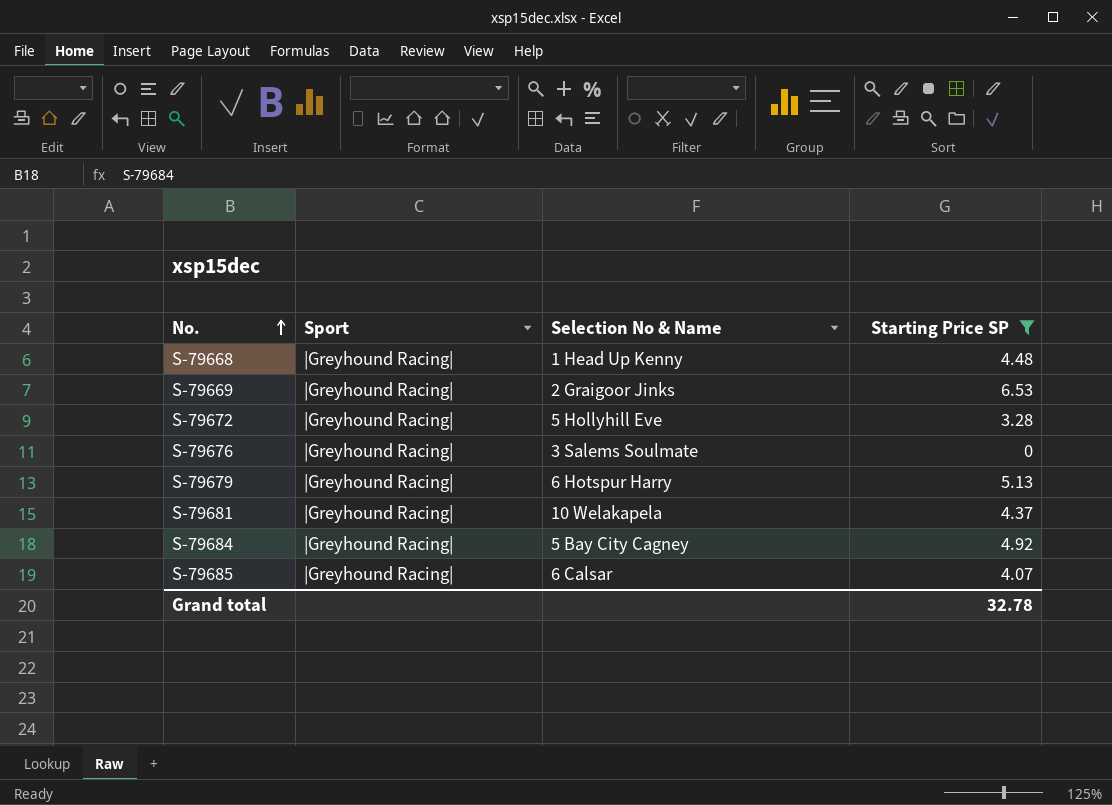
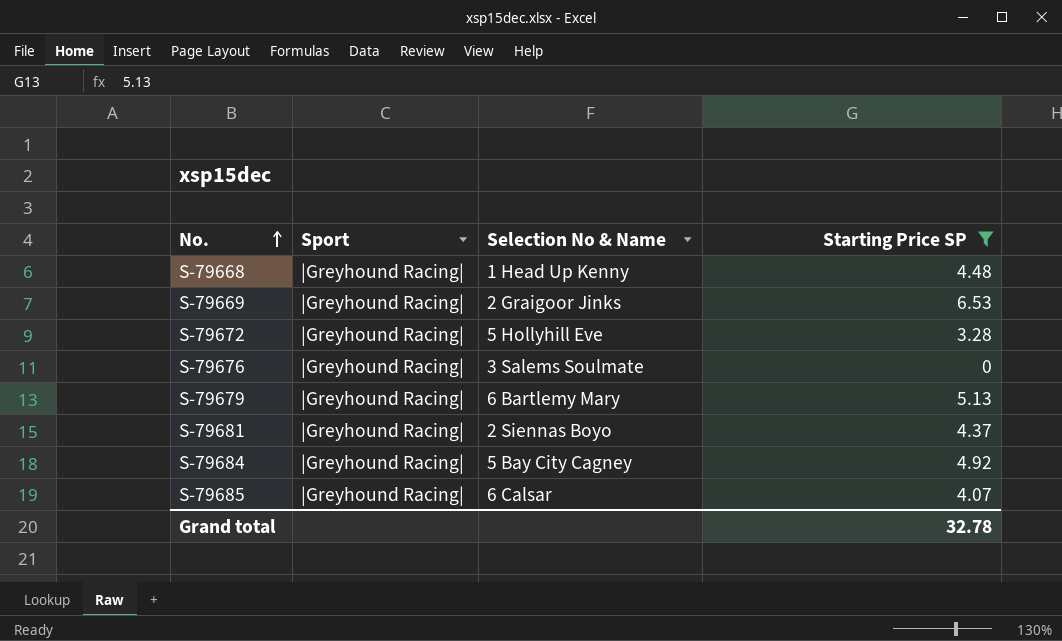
S-79679 | Selection No & Name: 6 Hotspur Harry -> 6 Bartlemy Mary
S-79681 | Selection No & Name: 10 Welakapela -> 2 Siennas Boyo

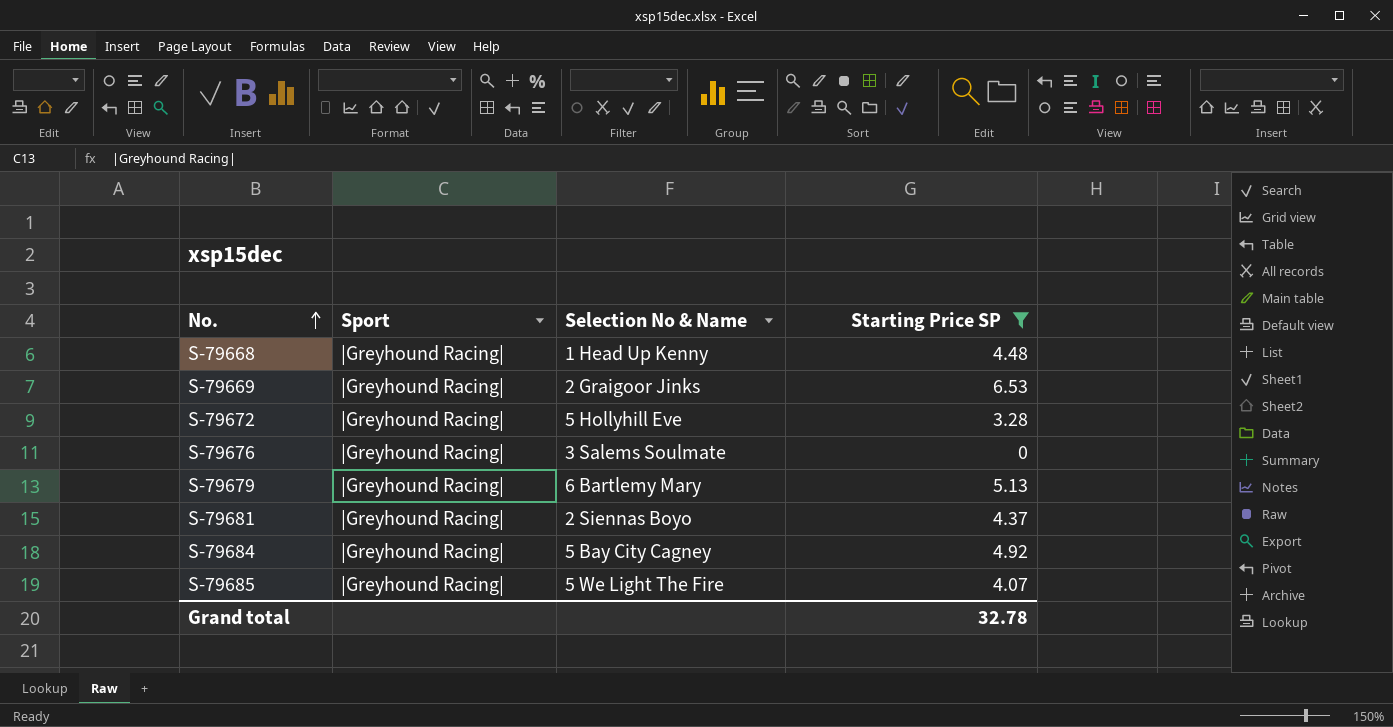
S-79685 | Selection No & Name: 6 Calsar -> 5 We Light The Fire

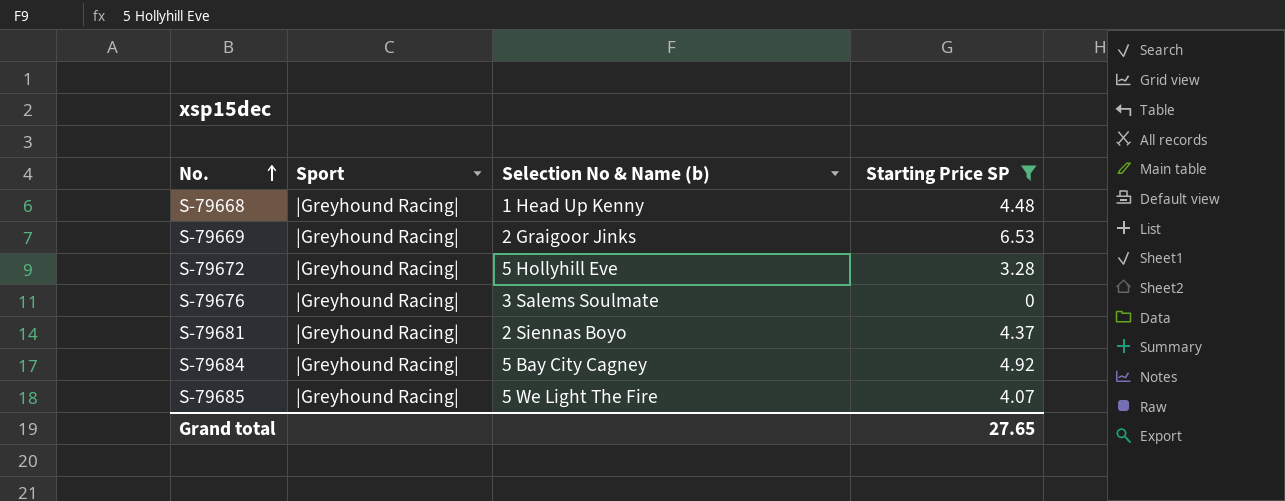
column name: Selection No & Name -> Selection No & Name (b)
row S-79679: |Greyhound Racing| | 6 Bartlemy Mary | 5.13 -> none
Grand total | Starting Price SP: 32.78 -> 27.65

